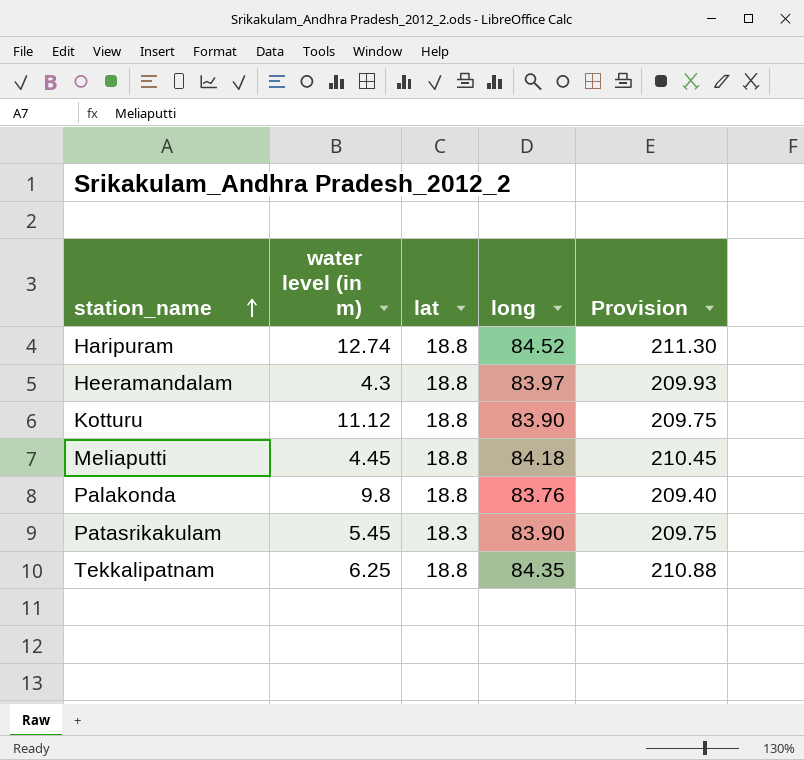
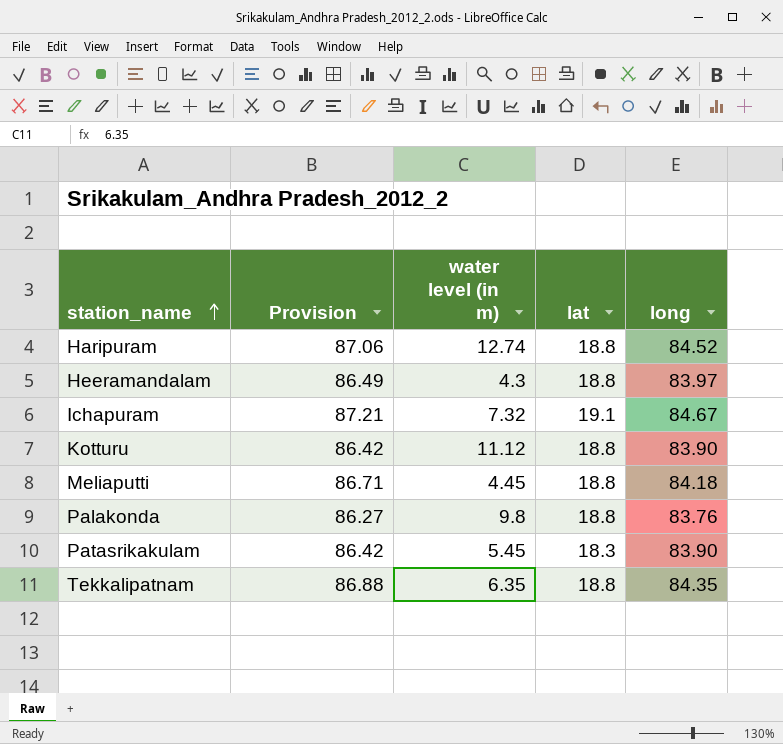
column Provision | formula: [long] * 2.5 -> [long] * 1.03
column Provision | position: 5 -> 2
row Ichapuram: none -> 87.21 | 7.32 | 19.1 | 84.67
Tekkalipatnam | water level (in m): 6.25 -> 6.35

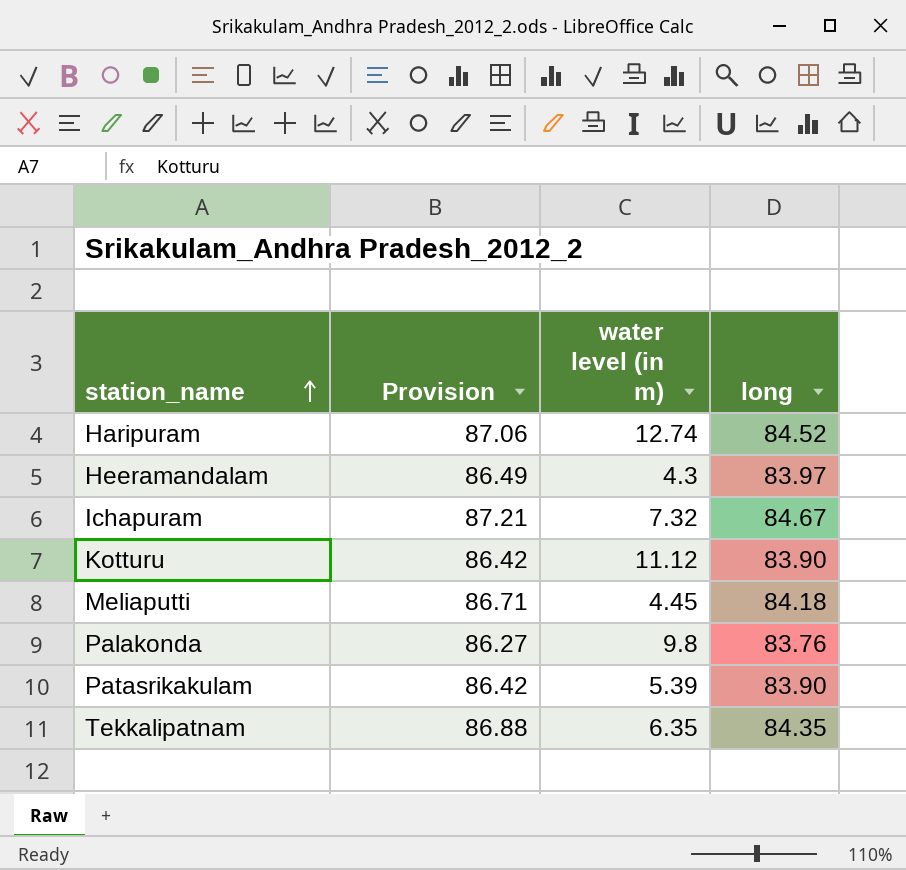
column lat | position: 4 -> none
Patasrikakulam | water level (in m): 5.45 -> 5.39

